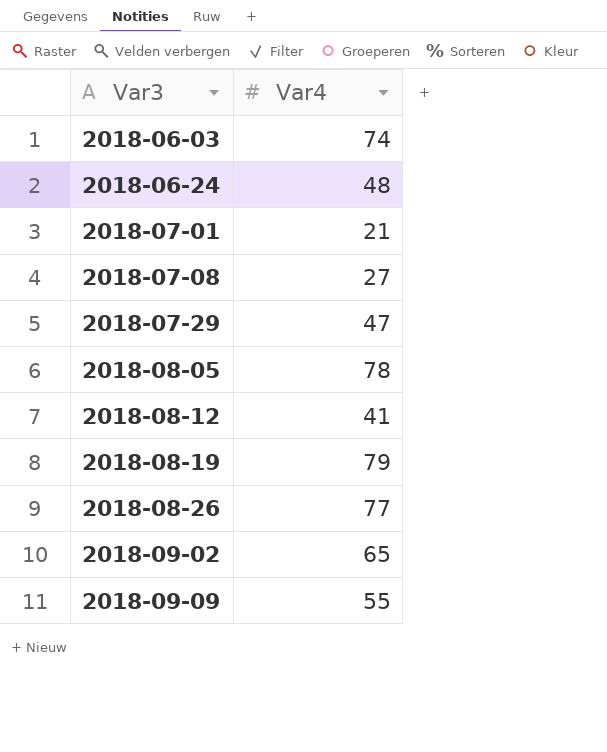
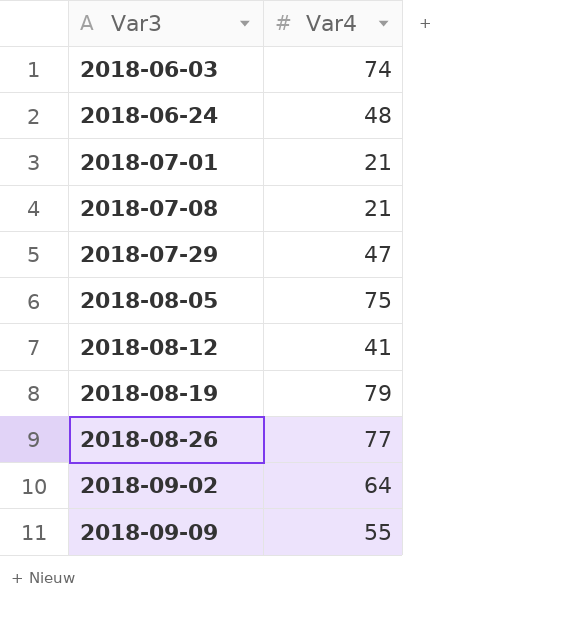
2018-07-08 | Var4: 27 -> 21
2018-08-05 | Var4: 78 -> 75
2018-09-02 | Var4: 65 -> 64

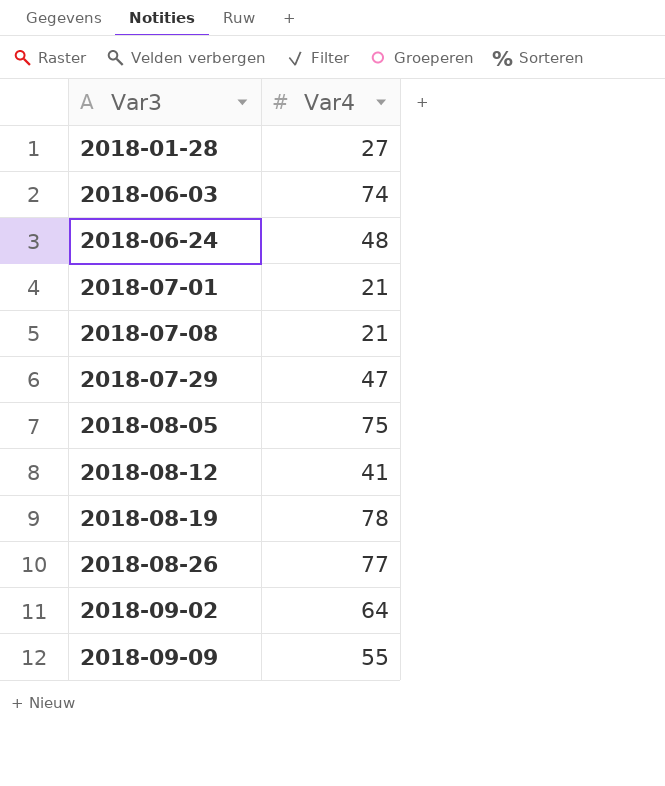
row 2018-01-28: none -> 27
2018-08-19 | Var4: 79 -> 78

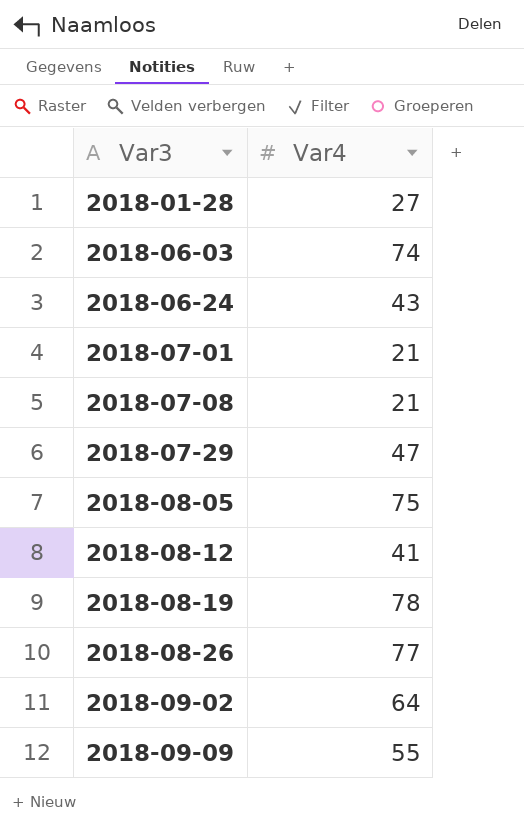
2018-06-24 | Var4: 48 -> 43

